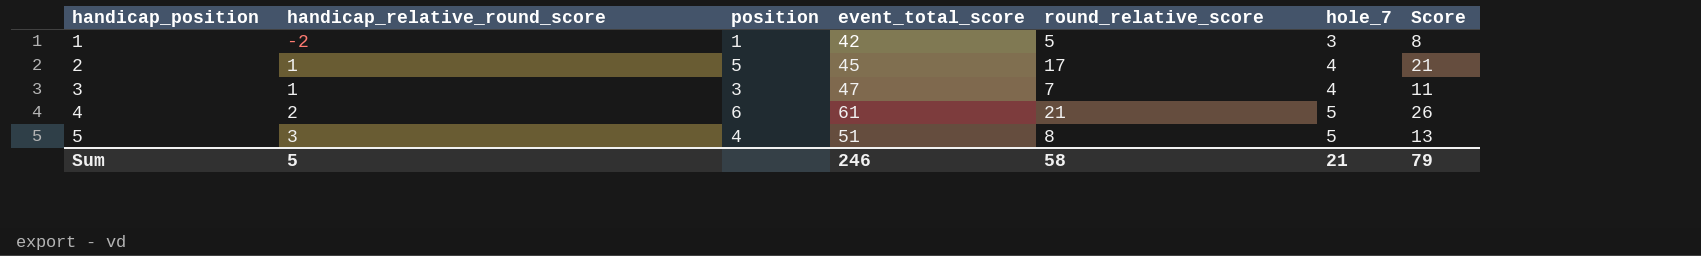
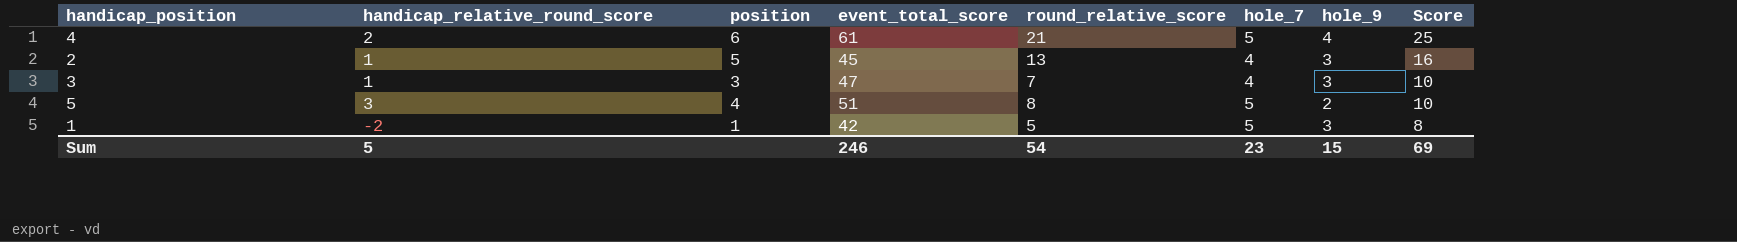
row order: handicap_position ascending -> Score descending
column hole_9 | position: none -> 7
column Score | formula: [round_relative_score] + [hole_7] -> [round_relative_score] + [hole_9]
2 | round_relative_score: 17 -> 13
1 | hole_7: 3 -> 5
Sum | round_relative_score: 58 -> 54
Sum | hole_7: 21 -> 23
Sum | Score: 79 -> 69

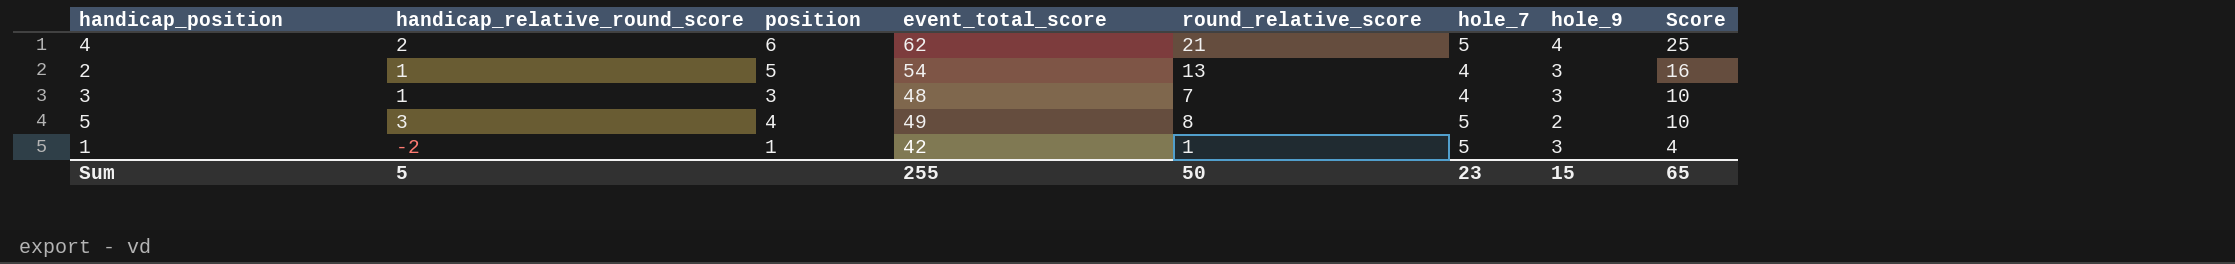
4 | event_total_score: 61 -> 62
2 | event_total_score: 45 -> 54
3 | event_total_score: 47 -> 48
5 | event_total_score: 51 -> 49
1 | round_relative_score: 5 -> 1
1 | Score: 8 -> 4
Sum | event_total_score: 246 -> 255
Sum | round_relative_score: 54 -> 50
Sum | Score: 69 -> 65

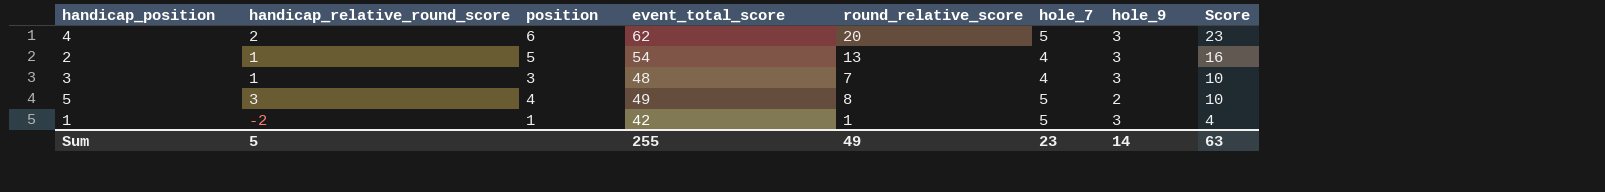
4 | round_relative_score: 21 -> 20
4 | hole_9: 4 -> 3
4 | Score: 25 -> 23
Sum | round_relative_score: 50 -> 49
Sum | hole_9: 15 -> 14
Sum | Score: 65 -> 63

